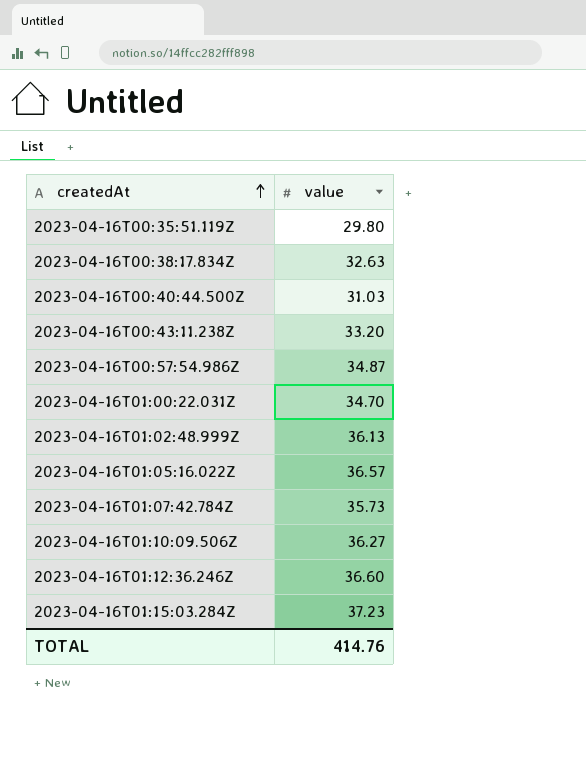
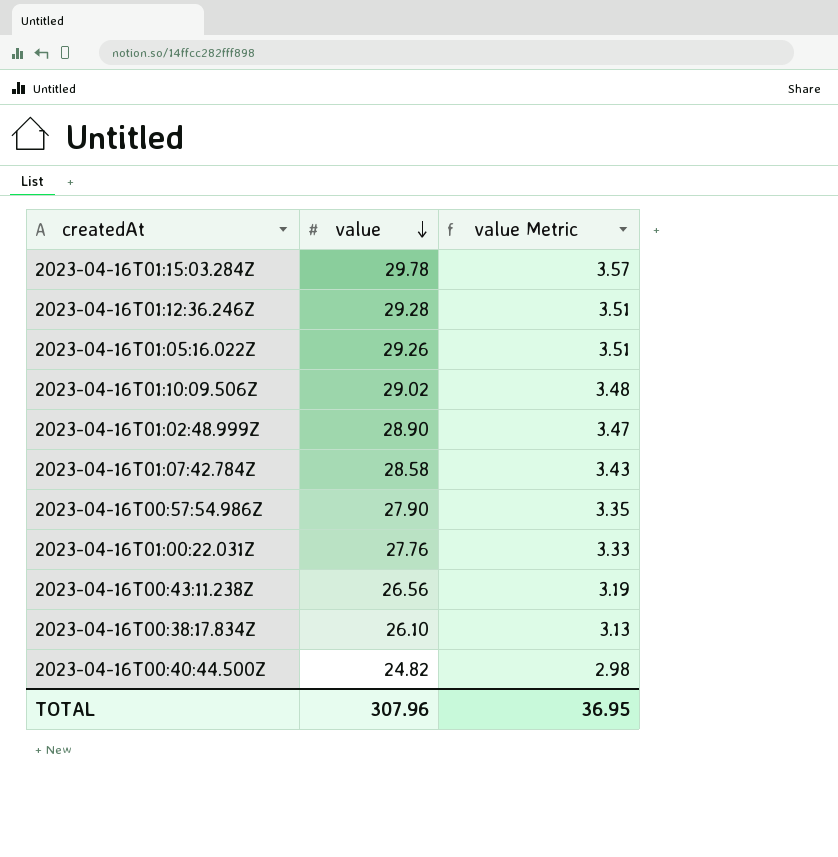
row order: createdAt ascending -> value descending
column value Metric | formula: none -> [value] * 0.12
row 2023-04-16T00:35:51.119Z: 29.80 -> none
2023-04-16T01:15:03.284Z | value: 37.23 -> 29.78
2023-04-16T01:12:36.246Z | value: 36.60 -> 29.28
2023-04-16T01:05:16.022Z | value: 36.57 -> 29.26
2023-04-16T01:10:09.506Z | value: 36.27 -> 29.02
2023-04-16T01:02:48.999Z | value: 36.13 -> 28.90
2023-04-16T01:07:42.784Z | value: 35.73 -> 28.58
2023-04-16T00:57:54.986Z | value: 34.87 -> 27.90
2023-04-16T01:00:22.031Z | value: 34.70 -> 27.76
2023-04-16T00:43:11.238Z | value: 33.20 -> 26.56
2023-04-16T00:38:17.834Z | value: 32.63 -> 26.10
2023-04-16T00:40:44.500Z | value: 31.03 -> 24.82
TOTAL | value: 414.76 -> 307.96

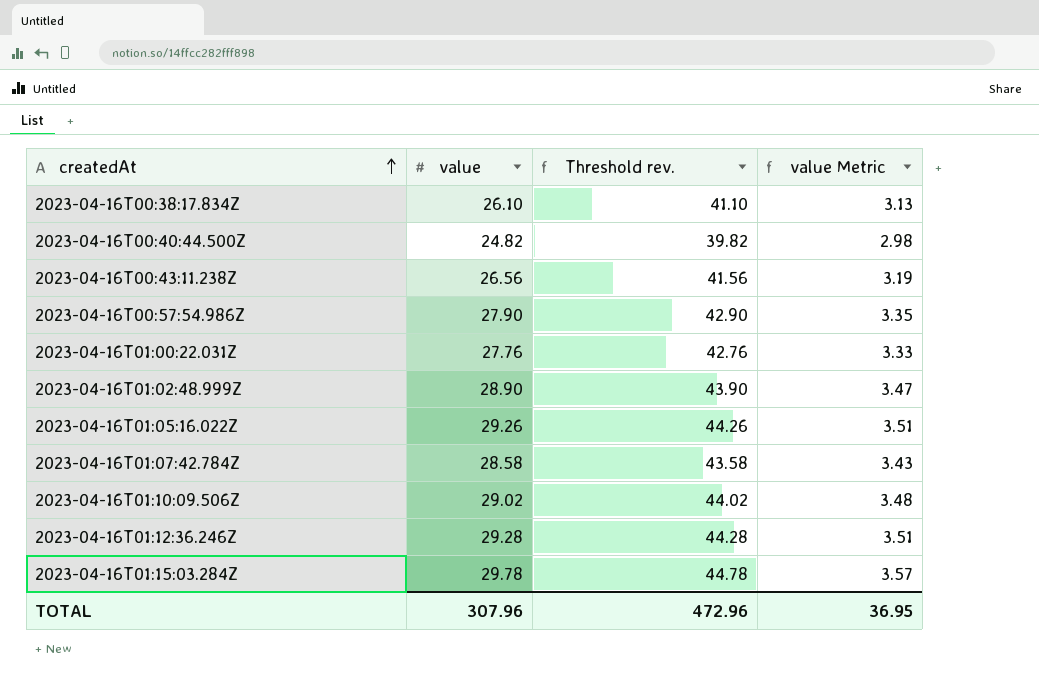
row order: value descending -> createdAt ascending
column Threshold rev. | formula: none -> [value] + 15

